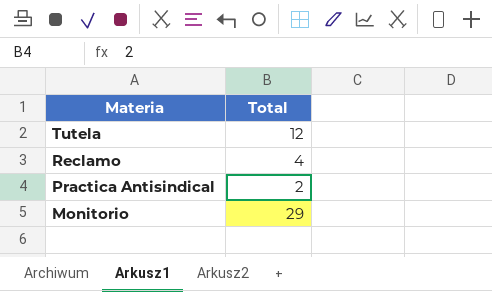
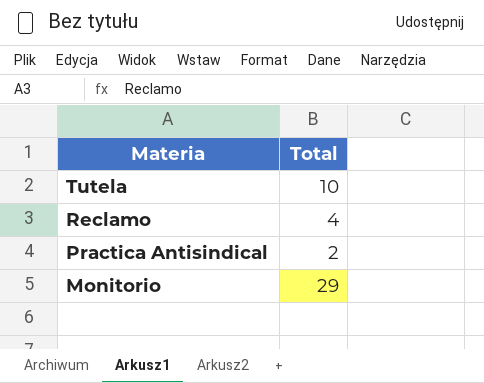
Tutela | Total: 12 -> 10

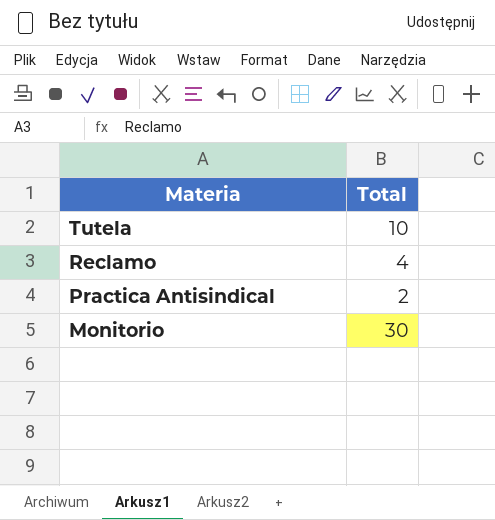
Monitorio | Total: 29 -> 30

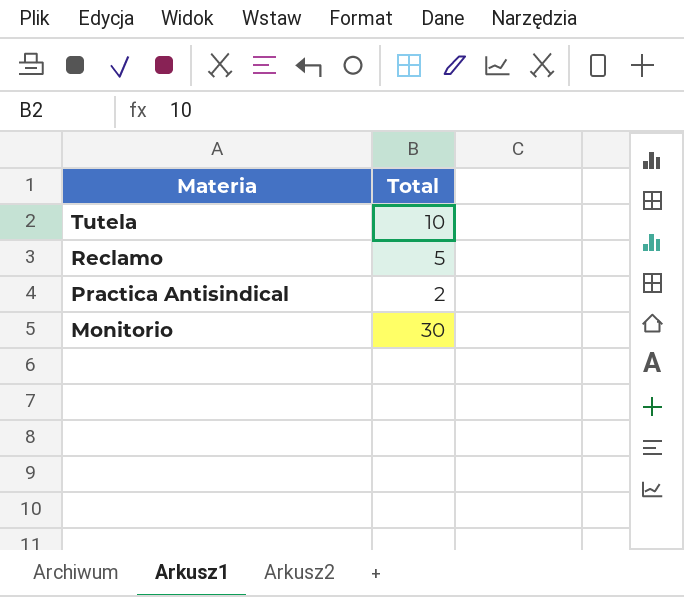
Reclamo | Total: 4 -> 5

